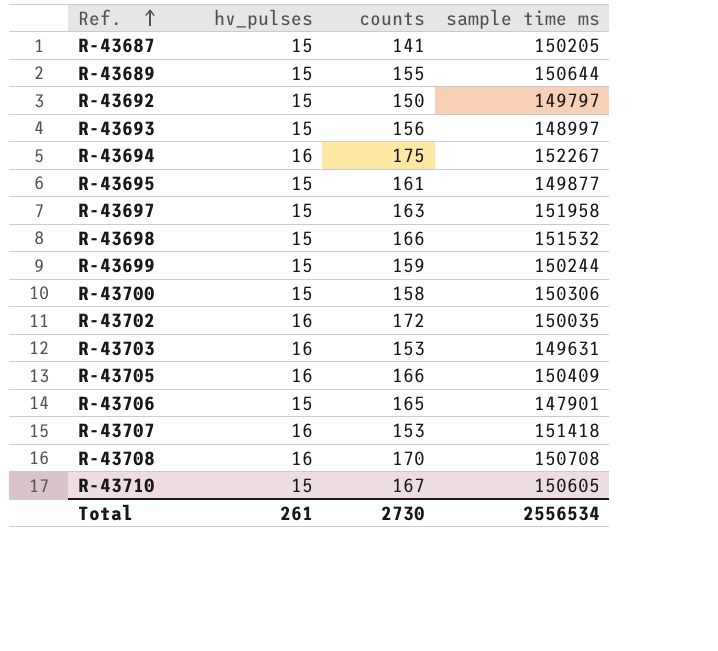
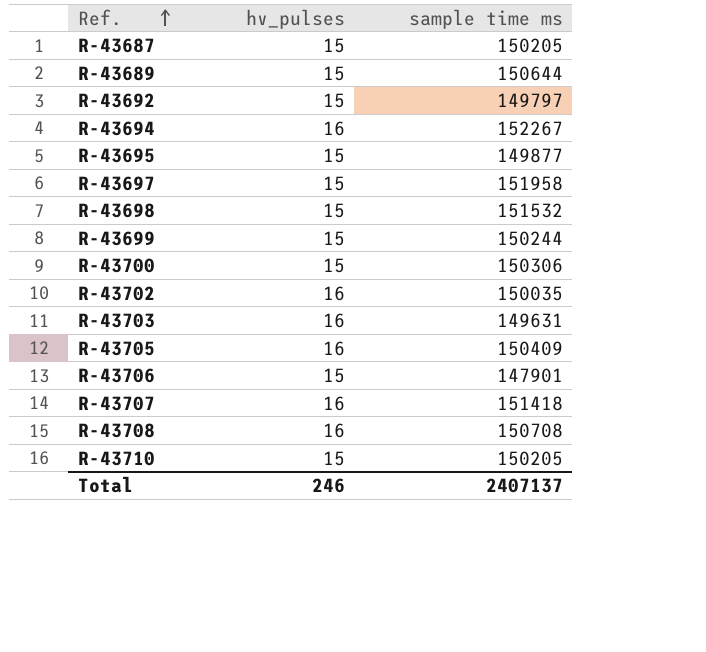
column counts | position: 3 -> none
row R-43693: 15 | 156 | 148997 -> none
R-43710 | sample time ms: 150605 -> 150205
Total | hv_pulses: 261 -> 246
Total | sample time ms: 2556534 -> 2407137

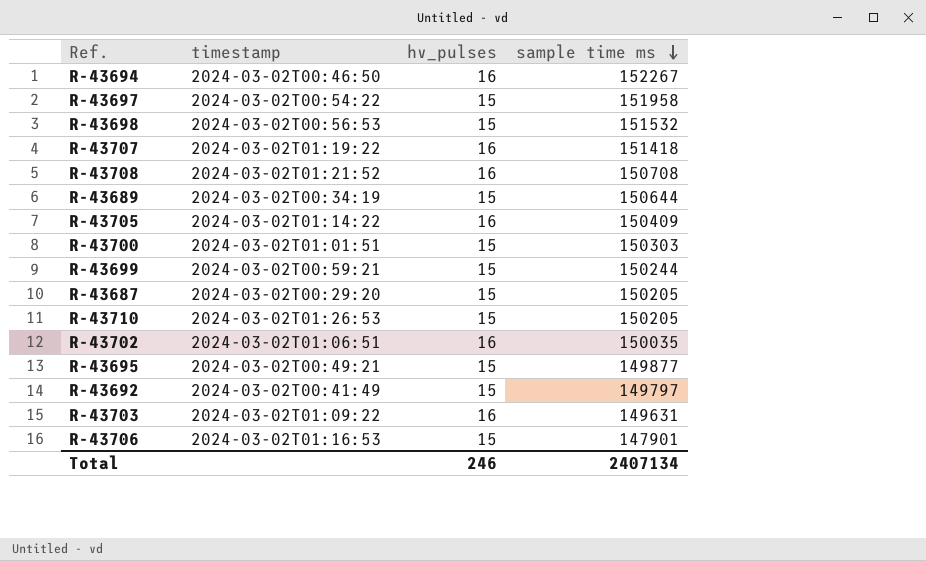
row order: Ref. ascending -> sample time ms descending
column timestamp | position: none -> 2
R-43700 | sample time ms: 150306 -> 150303
Total | sample time ms: 2407137 -> 2407134

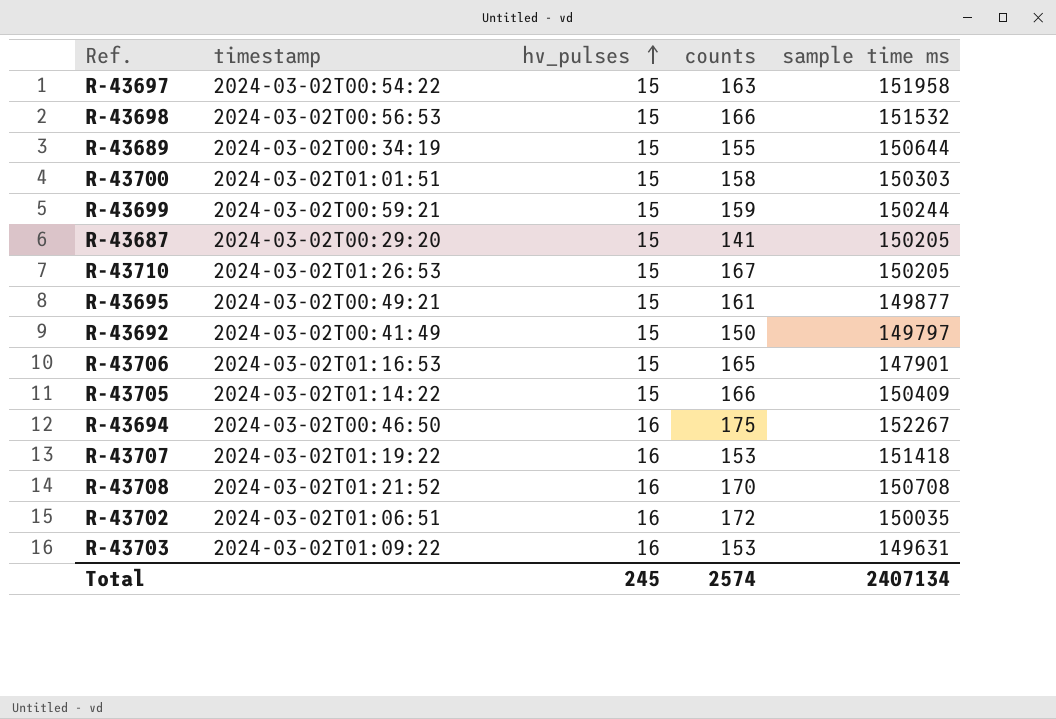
row order: sample time ms descending -> hv_pulses ascending
column counts | position: none -> 4
R-43705 | hv_pulses: 16 -> 15
Total | hv_pulses: 246 -> 245

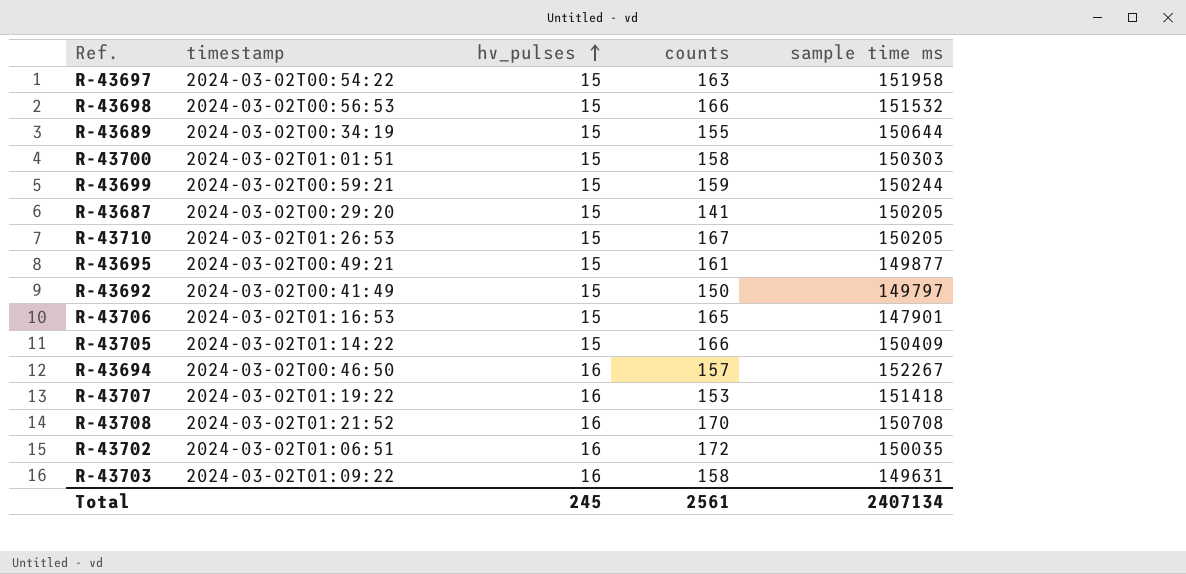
R-43694 | counts: 175 -> 157
R-43703 | counts: 153 -> 158
Total | counts: 2574 -> 2561

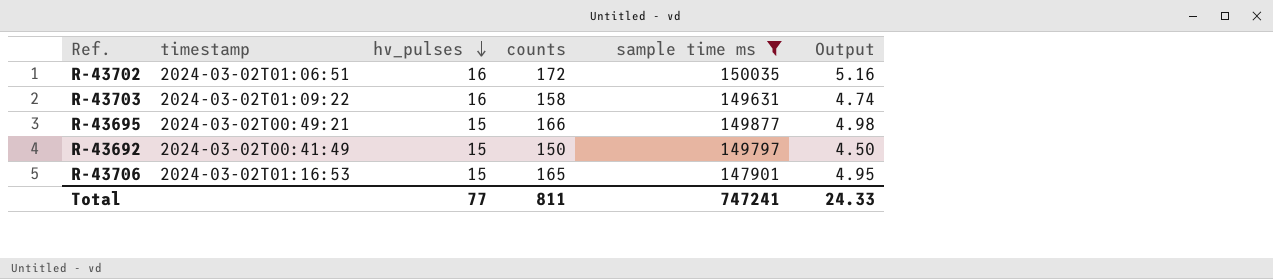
filter: none -> sample time ms <= 150035
row order: hv_pulses ascending -> hv_pulses descending
column Output | formula: none -> [counts] * 0.03
R-43695 | counts: 161 -> 166
Total | hv_pulses: 245 -> 77
Total | counts: 2561 -> 811
Total | sample time ms: 2407134 -> 747241

